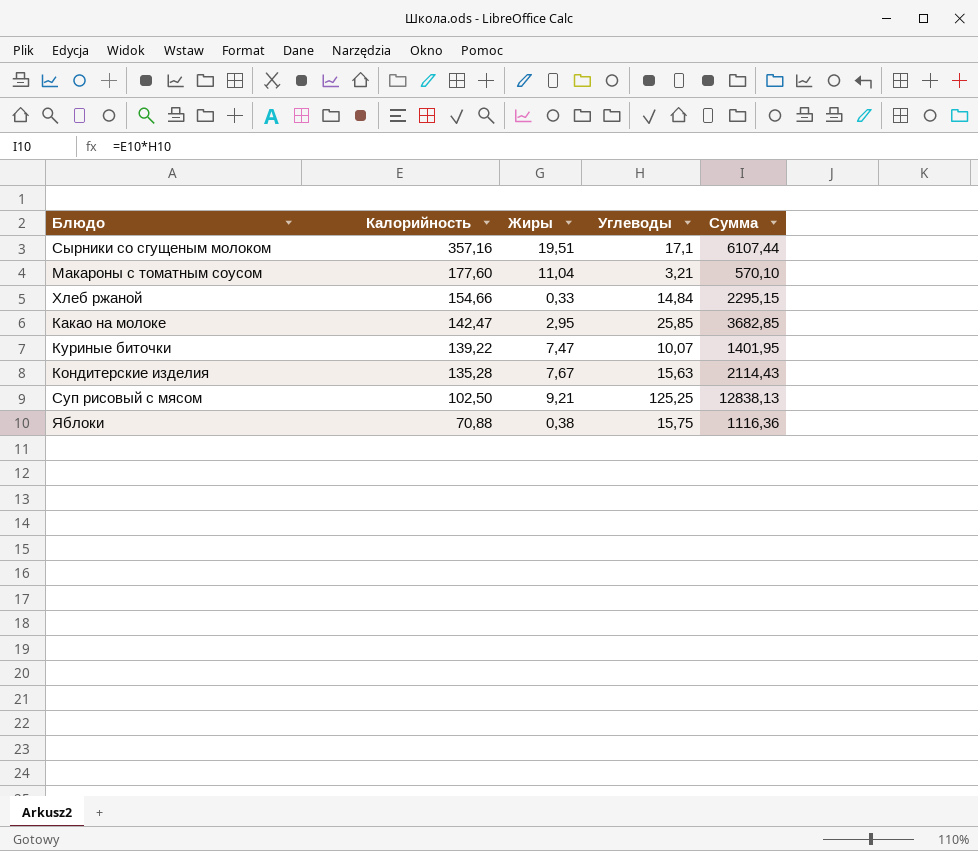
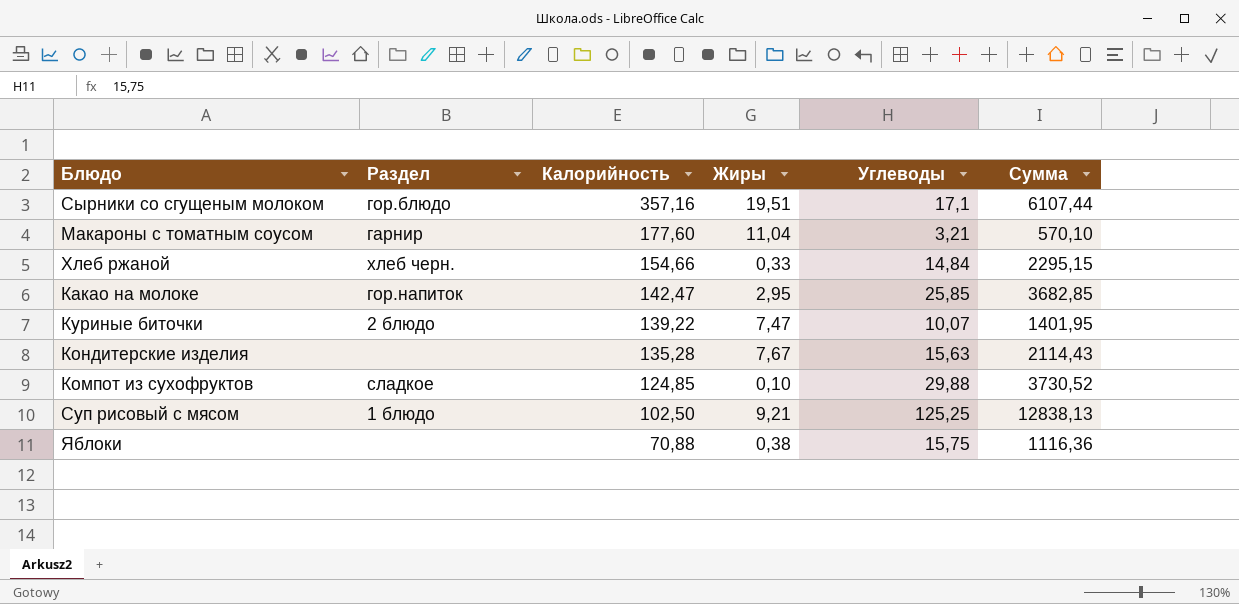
column Раздел | position: none -> 2
row Компот из сухофруктов: none -> сладкое | 124,85 | 0,10 | 29,88 | 3730,52

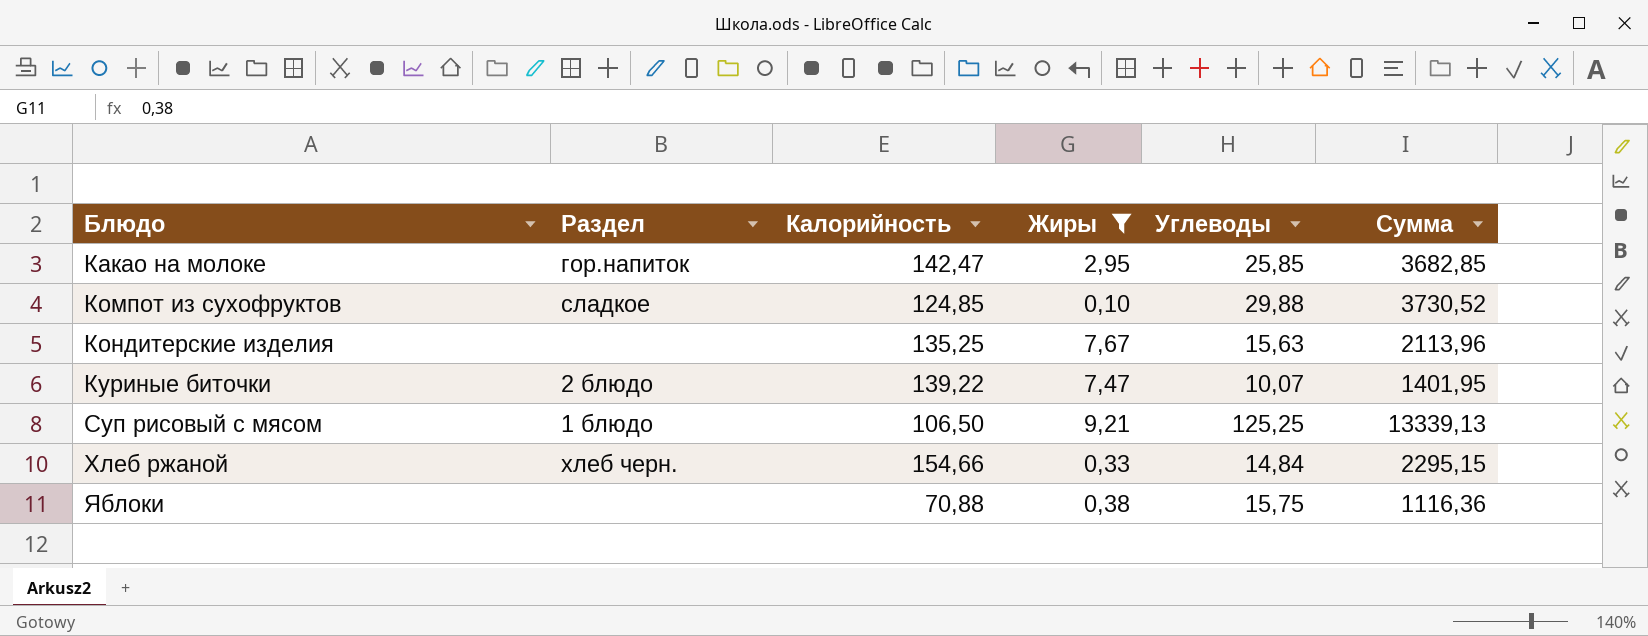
filter: none -> Жиры <= 9,21
row order: Калорийность descending -> Блюдо ascending
Кондитерские изделия | Калорийность: 135,28 -> 135,25
Кондитерские изделия | Сумма: 2114,43 -> 2113,96
Суп рисовый с мясом | Калорийность: 102,50 -> 106,50
Суп рисовый с мясом | Сумма: 12838,13 -> 13339,13

